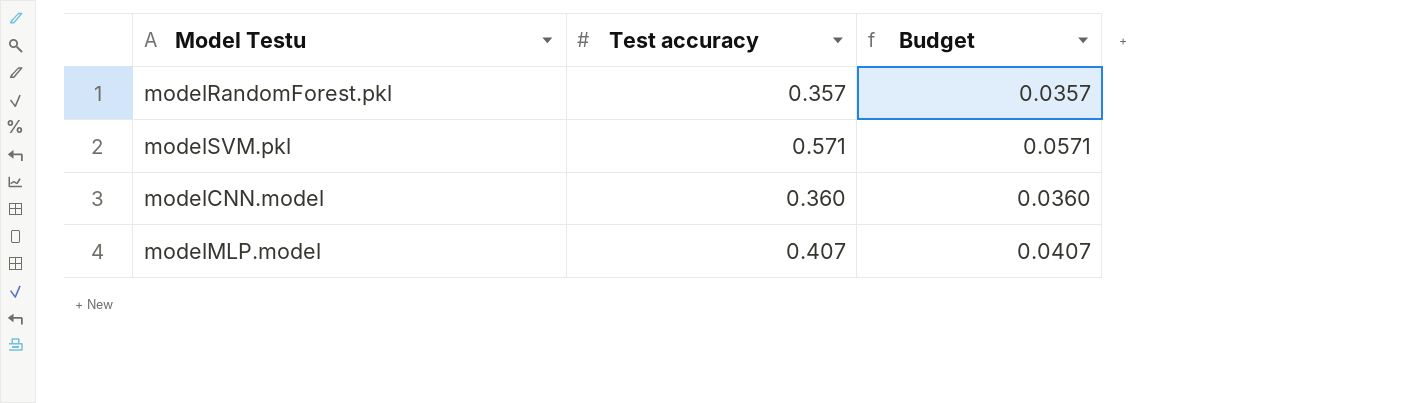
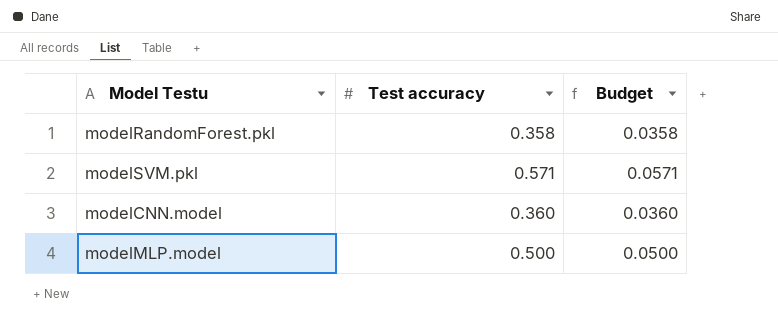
modelRandomForest.pkl | Test accuracy: 0.357 -> 0.358
modelRandomForest.pkl | Budget: 0.0357 -> 0.0358
modelMLP.model | Test accuracy: 0.407 -> 0.500
modelMLP.model | Budget: 0.0407 -> 0.0500

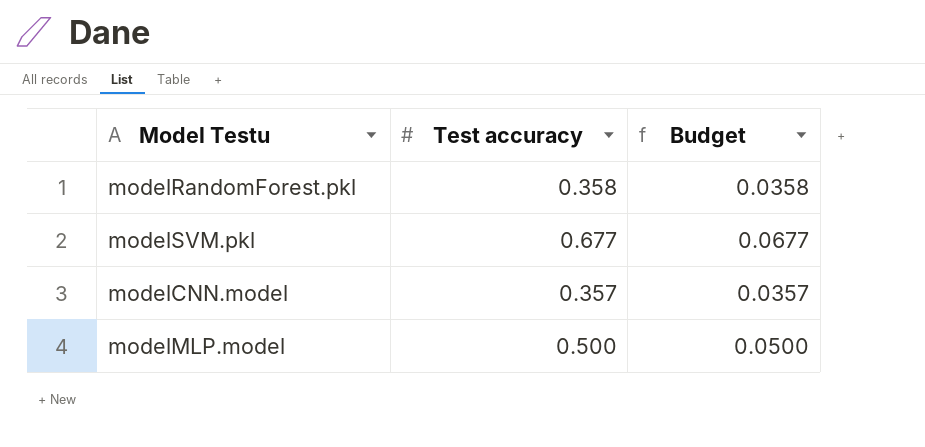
modelSVM.pkl | Test accuracy: 0.571 -> 0.677
modelSVM.pkl | Budget: 0.0571 -> 0.0677
modelCNN.model | Test accuracy: 0.360 -> 0.357
modelCNN.model | Budget: 0.0360 -> 0.0357

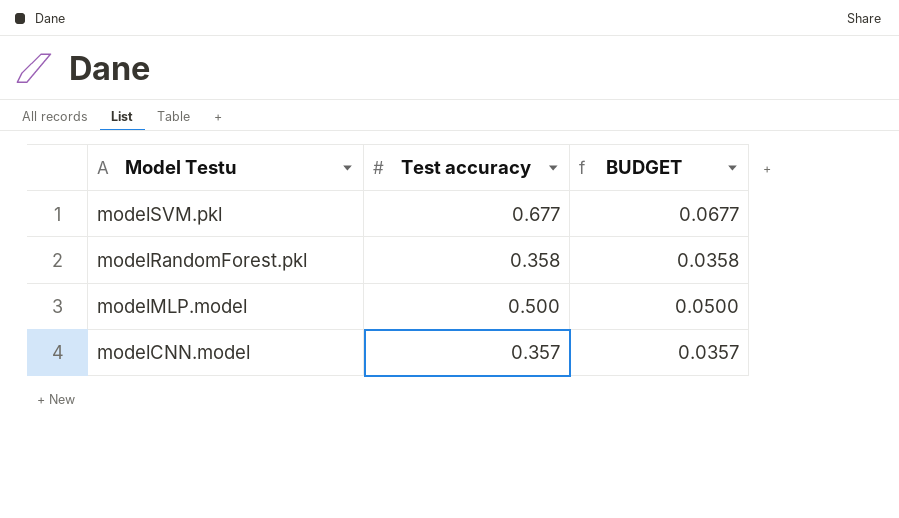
row order: none -> Model Testu descending
column name: Budget -> BUDGET

